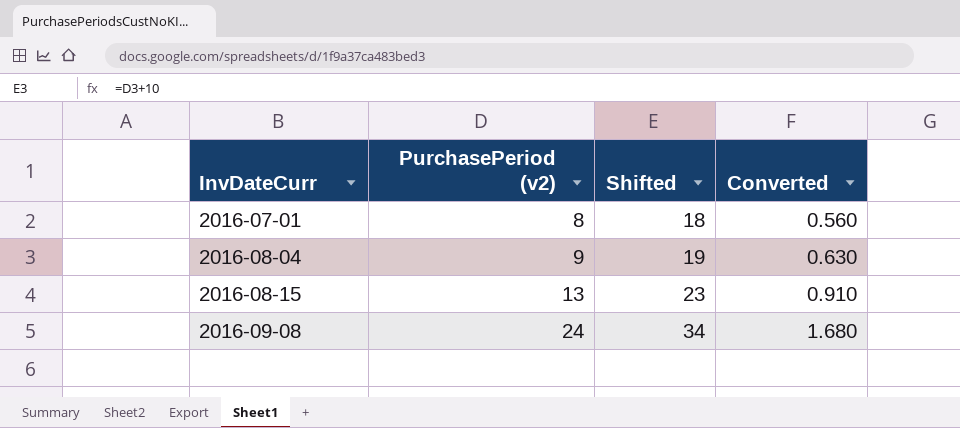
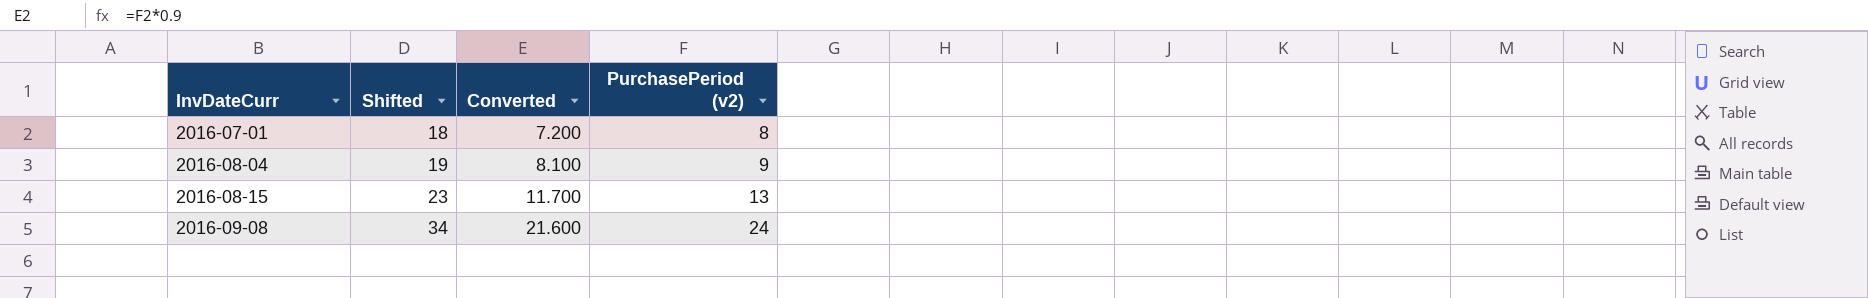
column Converted | formula: [PurchasePeriod (v2)] * 0.07 -> [PurchasePeriod (v2)] * 0.9
column PurchasePeriod (v2) | position: 2 -> 4

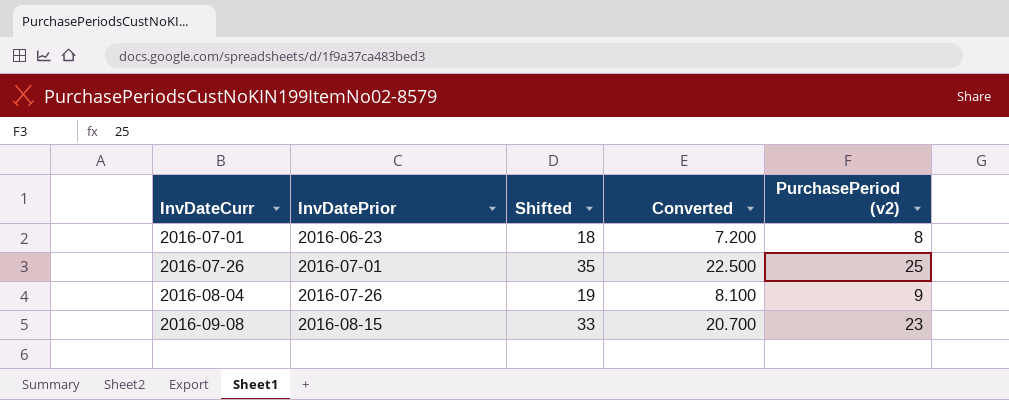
column InvDatePrior | position: none -> 2
row 2016-08-15: 23 | 11.700 | 13 -> none
row 2016-07-26: none -> 2016-07-01 | 35 | 22.500 | 25
2016-09-08 | Shifted: 34 -> 33
2016-09-08 | Converted: 21.600 -> 20.700
2016-09-08 | PurchasePeriod (v2): 24 -> 23

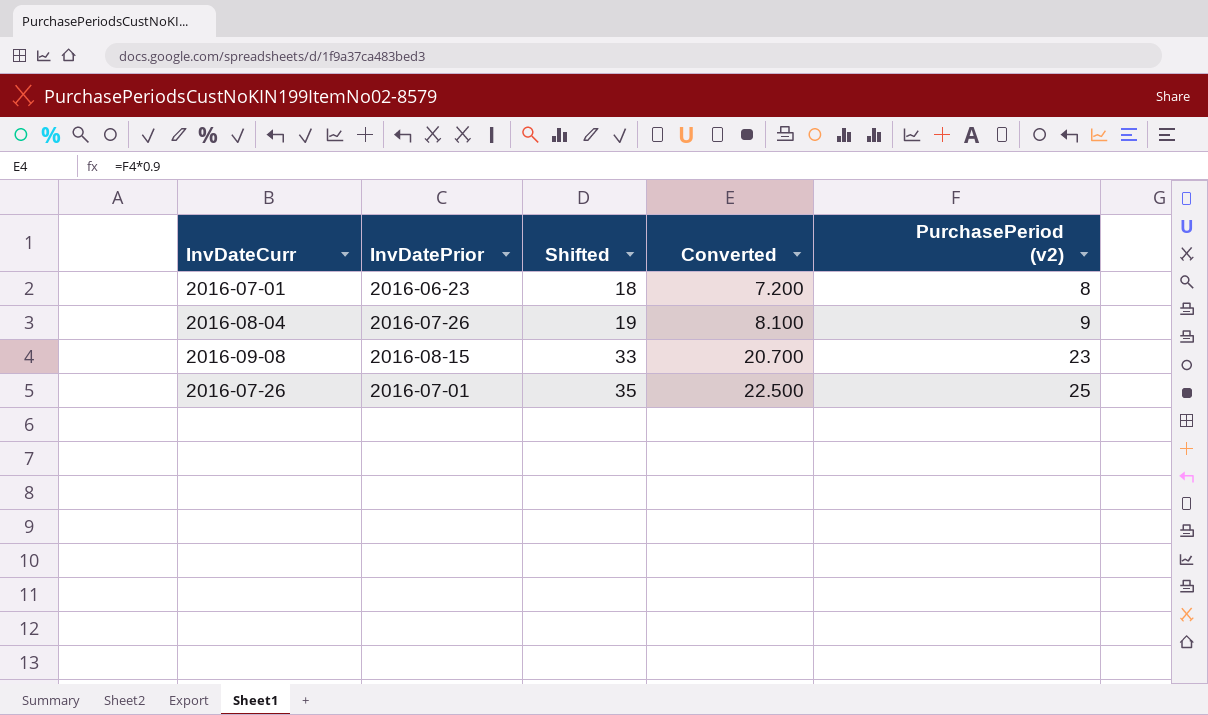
row order: InvDateCurr ascending -> Shifted ascending

